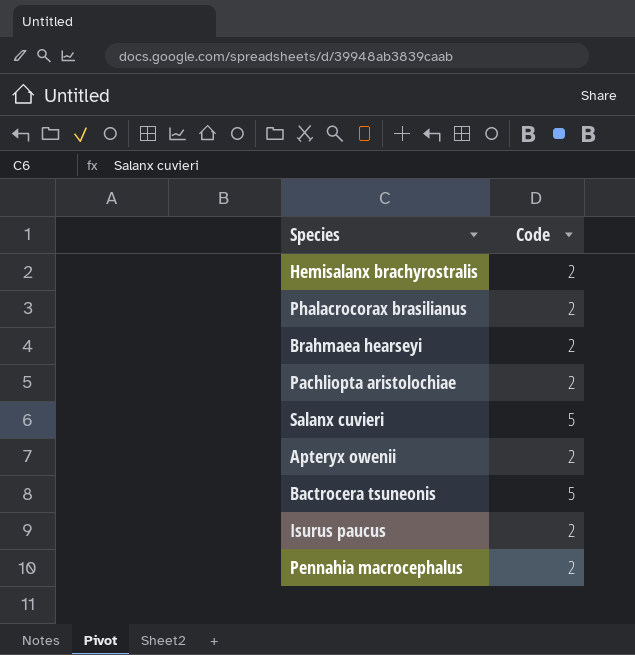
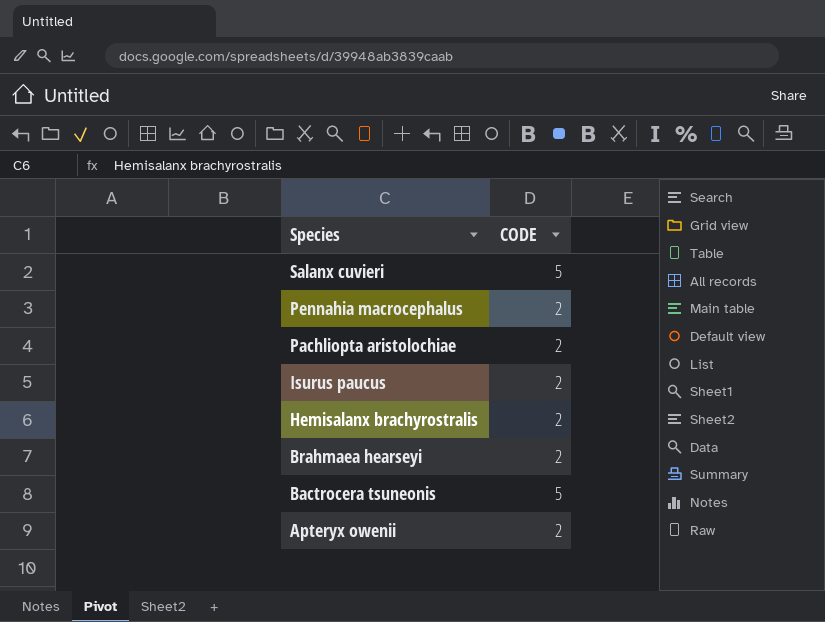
row order: none -> Species descending
column name: Code -> CODE
row Phalacrocorax brasilianus: 2 -> none

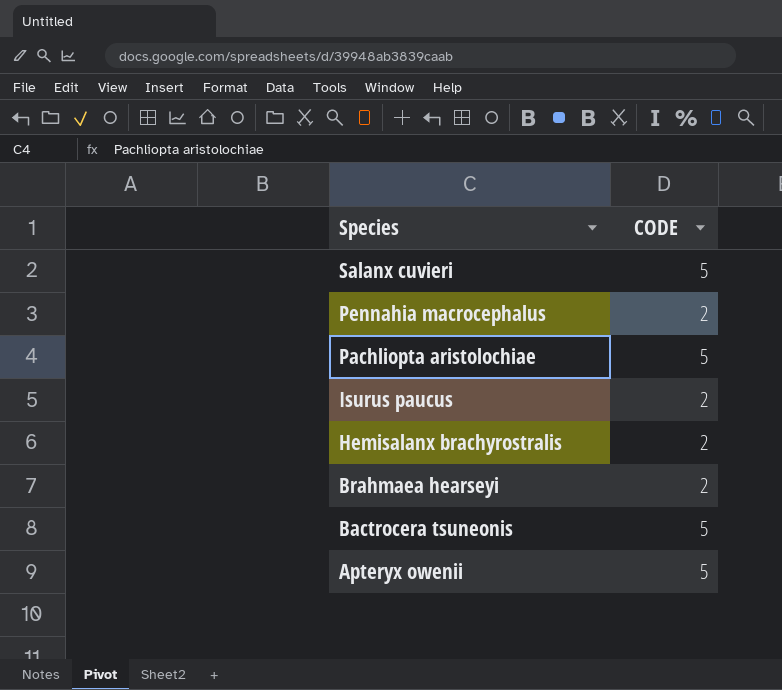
Pachliopta aristolochiae | CODE: 2 -> 5
Apteryx owenii | CODE: 2 -> 5

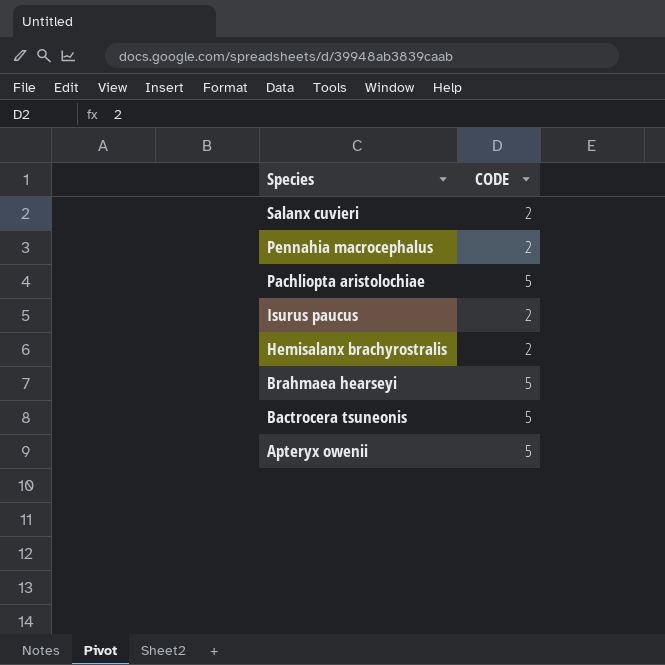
Salanx cuvieri | CODE: 5 -> 2
Brahmaea hearseyi | CODE: 2 -> 5

